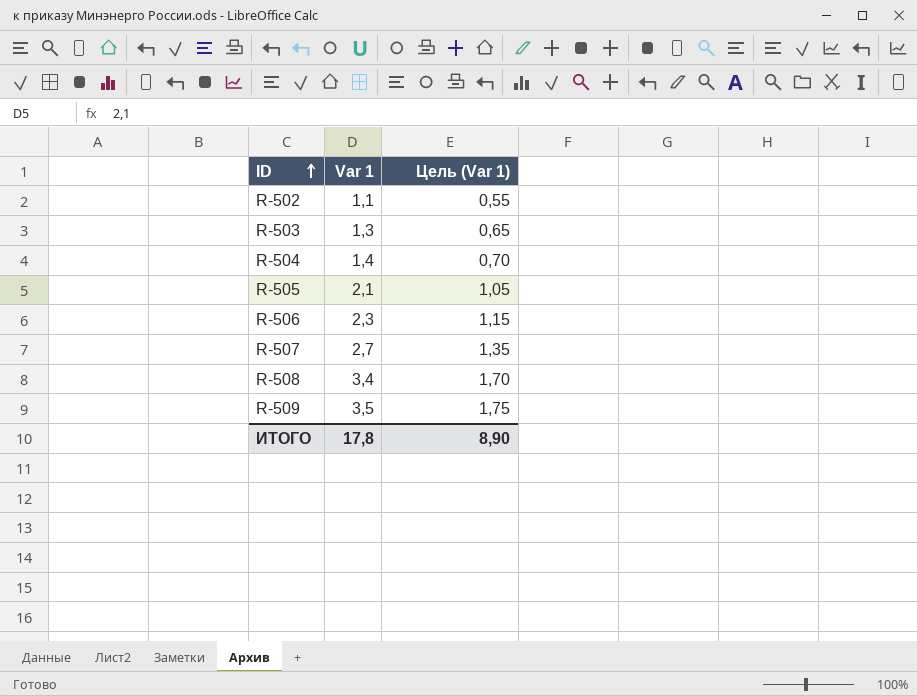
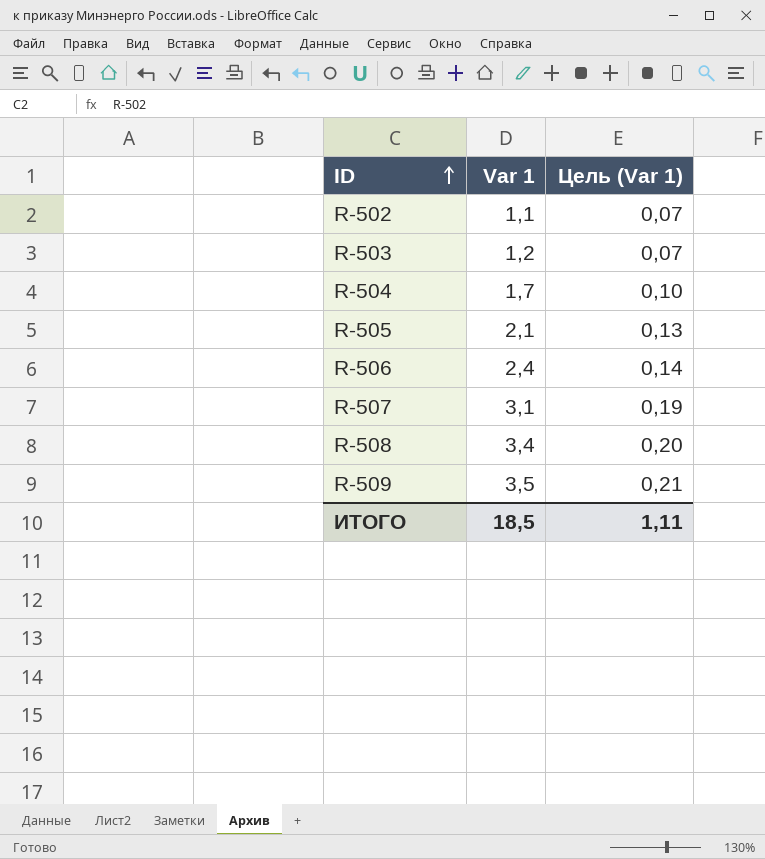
column Цель (Var 1) | formula: [Var 1] * 0,5 -> [Var 1] * 0,06
R-503 | Var 1: 1,3 -> 1,2
R-504 | Var 1: 1,4 -> 1,7
R-506 | Var 1: 2,3 -> 2,4
R-507 | Var 1: 2,7 -> 3,1
ИТОГО | Var 1: 17,8 -> 18,5
ИТОГО | Цель (Var 1): 8,90 -> 1,11

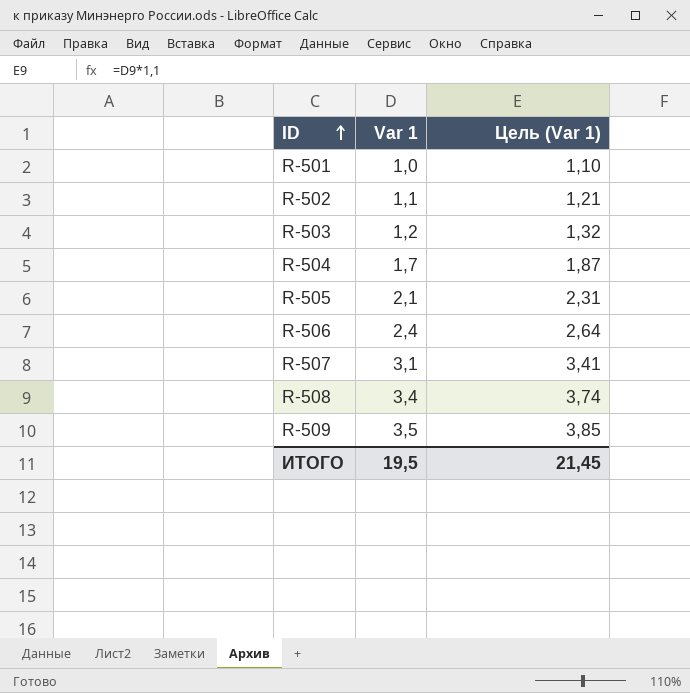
column Цель (Var 1) | formula: [Var 1] * 0,06 -> [Var 1] * 1,1
row R-501: none -> 1,0 | 1,10
ИТОГО | Var 1: 18,5 -> 19,5
ИТОГО | Цель (Var 1): 1,11 -> 21,45

